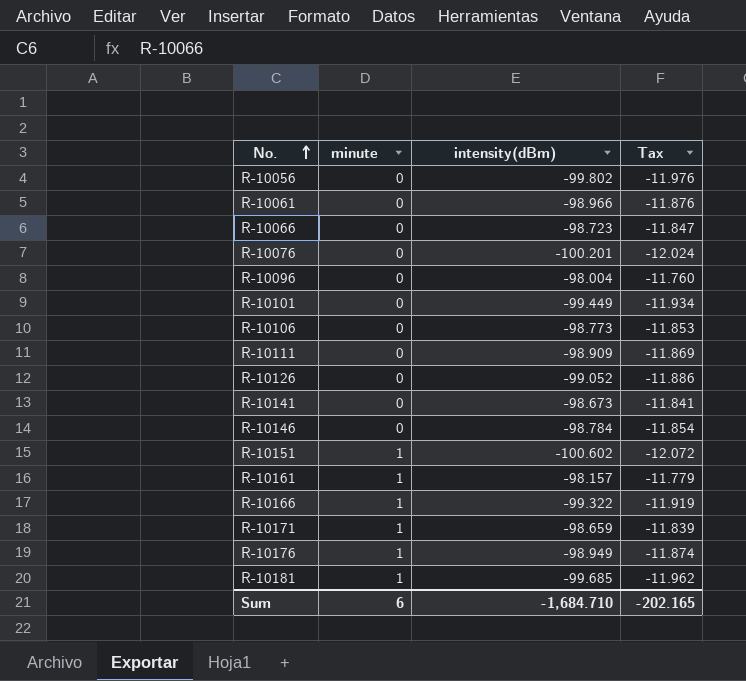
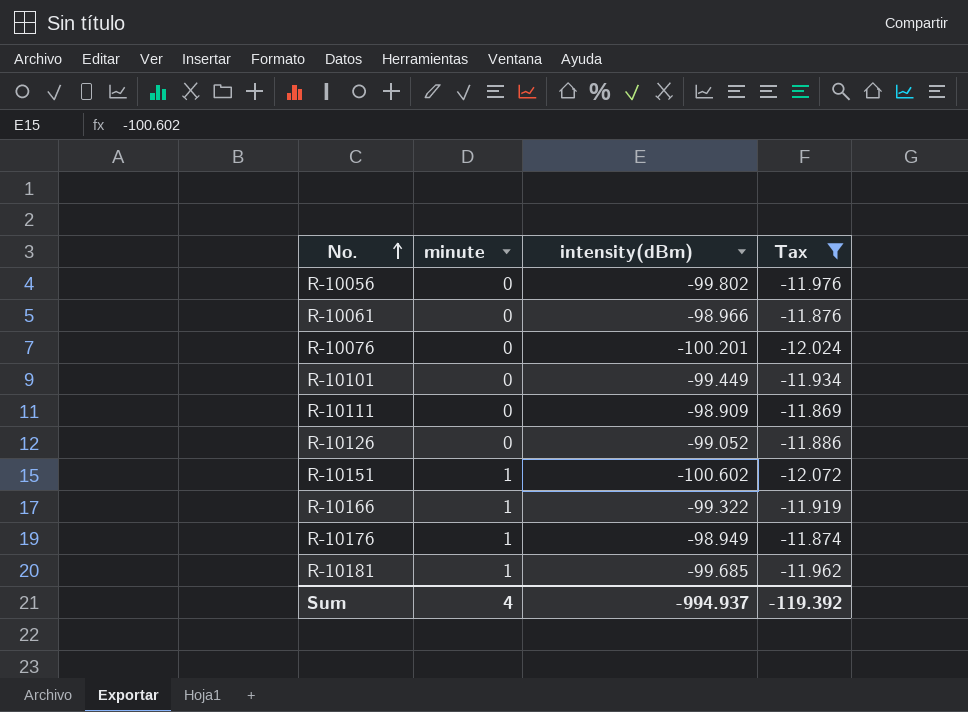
filter: none -> Tax <= -11.869
Sum | minute: 6 -> 4
Sum | intensity(dBm): -1,684.710 -> -994.937
Sum | Tax: -202.165 -> -119.392

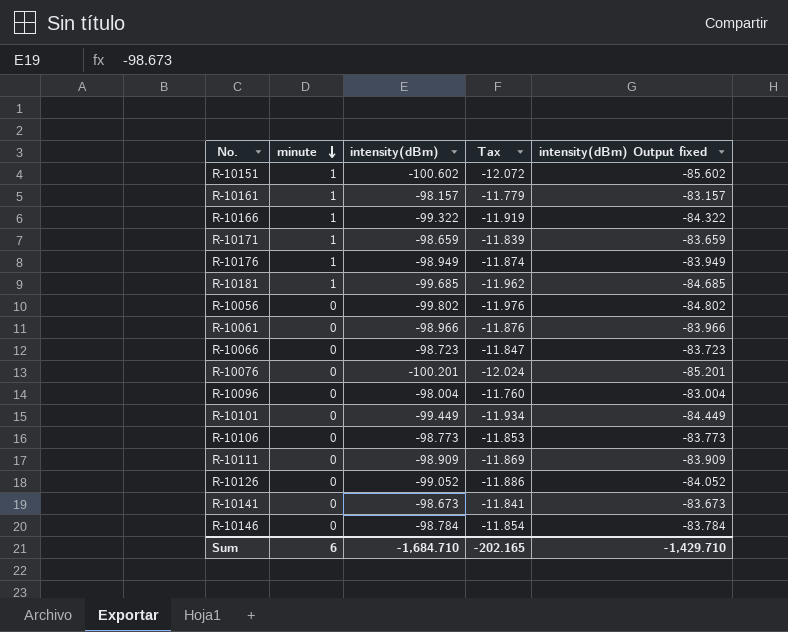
filter: Tax <= -11.869 -> none
row order: No. ascending -> minute descending
column intensity(dBm) Output fixed | formula: none -> [intensity(dBm)] + 15
Sum | minute: 4 -> 6
Sum | intensity(dBm): -994.937 -> -1,684.710
Sum | Tax: -119.392 -> -202.165

